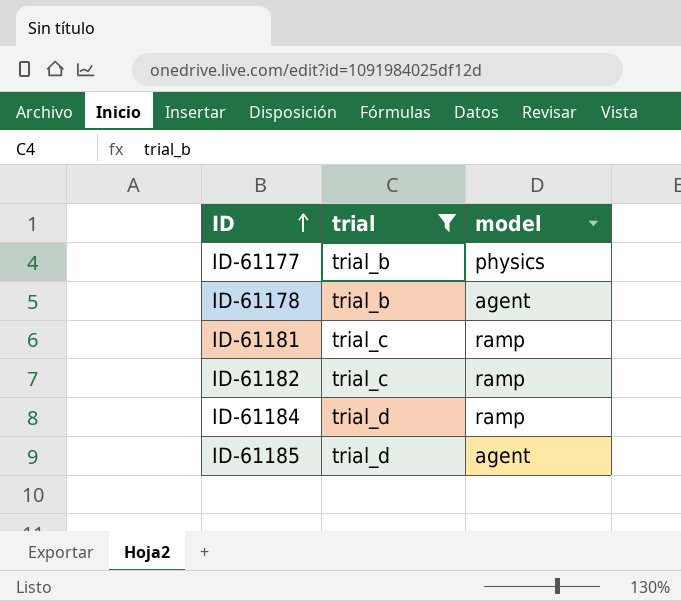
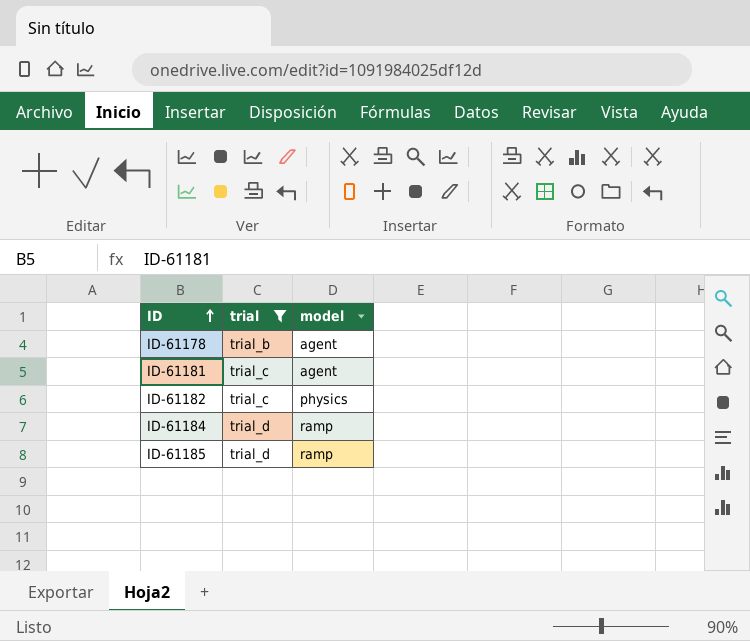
row ID-61177: trial_b | physics -> none
ID-61181 | model: ramp -> agent
ID-61182 | model: ramp -> physics
ID-61185 | model: agent -> ramp

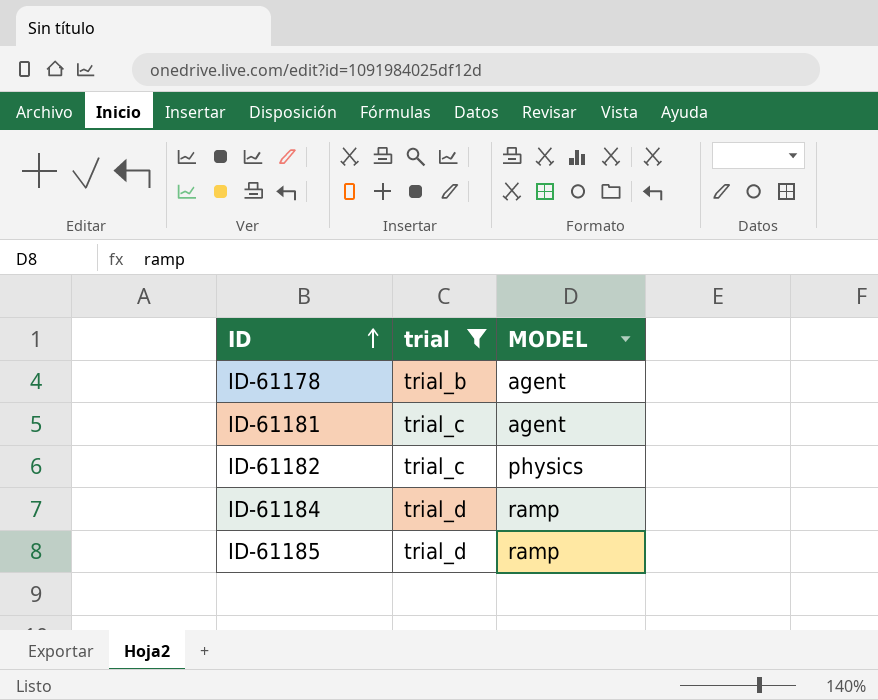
column name: model -> MODEL

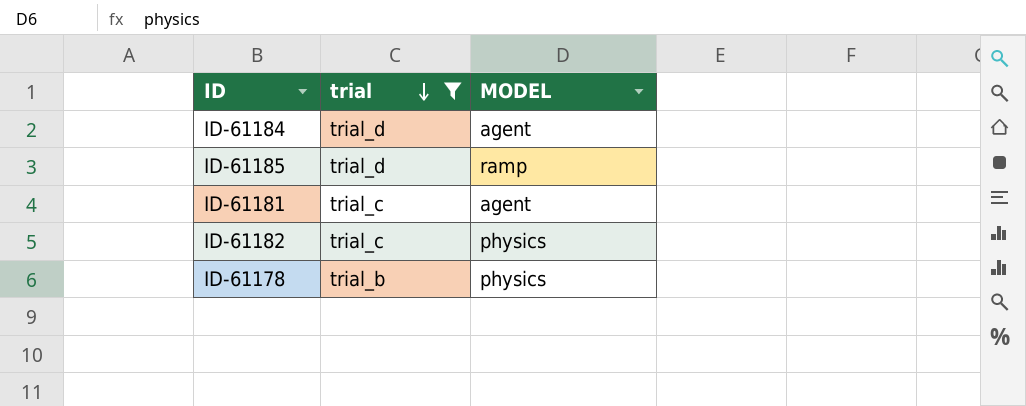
row order: ID ascending -> trial descending
ID-61184 | MODEL: ramp -> agent
ID-61178 | MODEL: agent -> physics

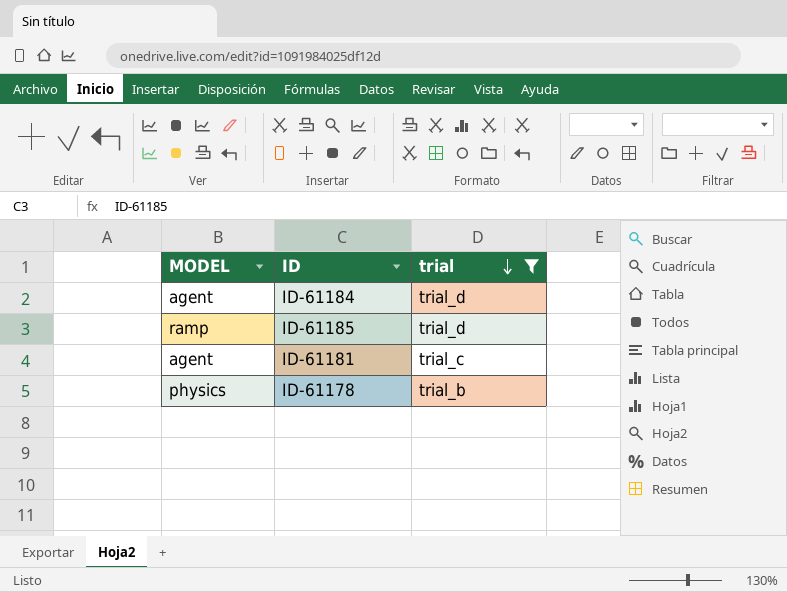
column MODEL | position: 3 -> 1
row ID-61182: trial_c | physics -> none

